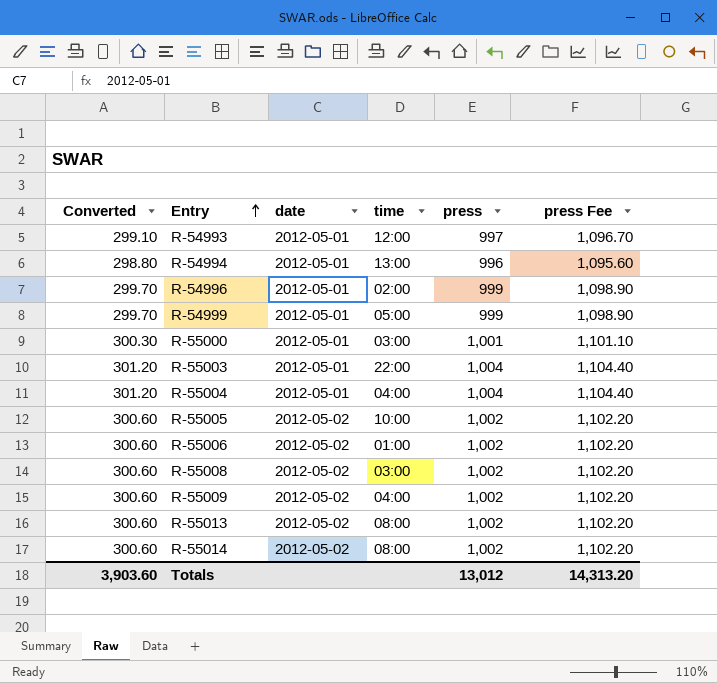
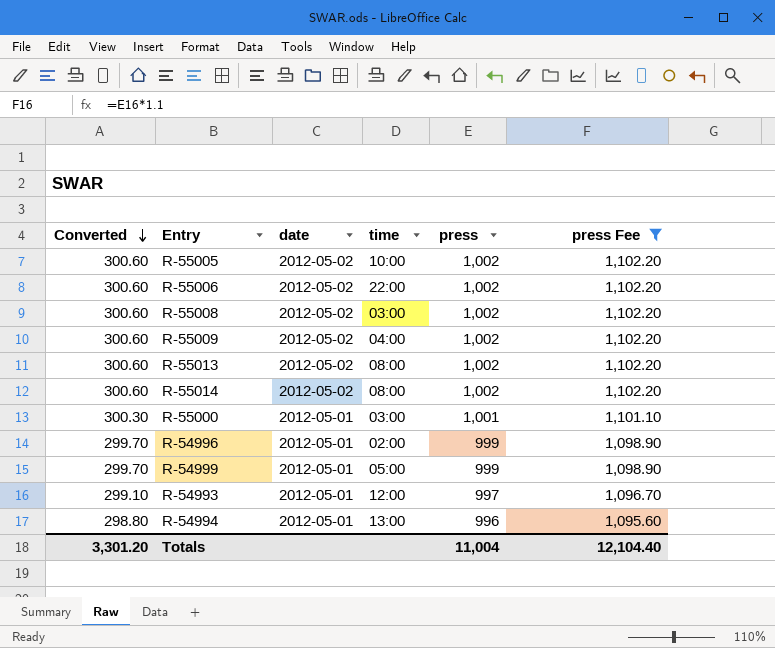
filter: none -> press Fee != 1,104.40
row order: Entry ascending -> Converted descending
R-55006 | time: 01:00 -> 22:00
Totals | Converted: 3,903.60 -> 3,301.20
Totals | press: 13,012 -> 11,004
Totals | press Fee: 14,313.20 -> 12,104.40

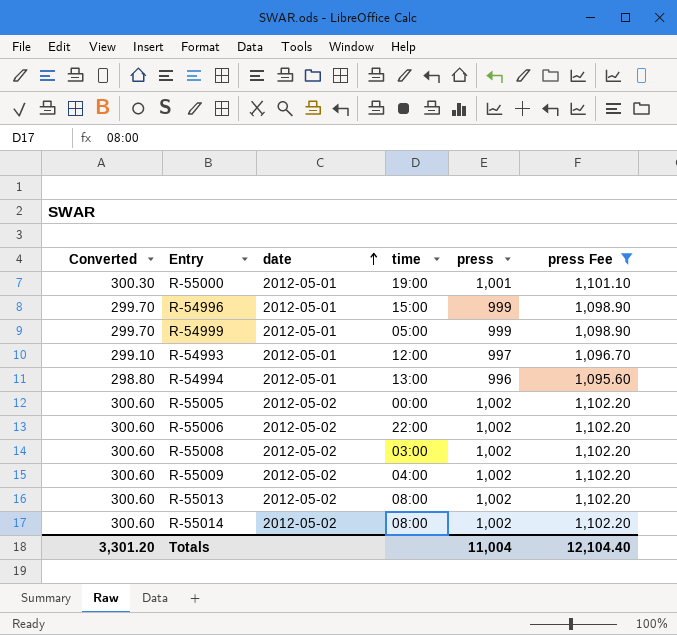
row order: Converted descending -> date ascending
R-55000 | time: 03:00 -> 19:00
R-54996 | time: 02:00 -> 15:00
R-55005 | time: 10:00 -> 00:00

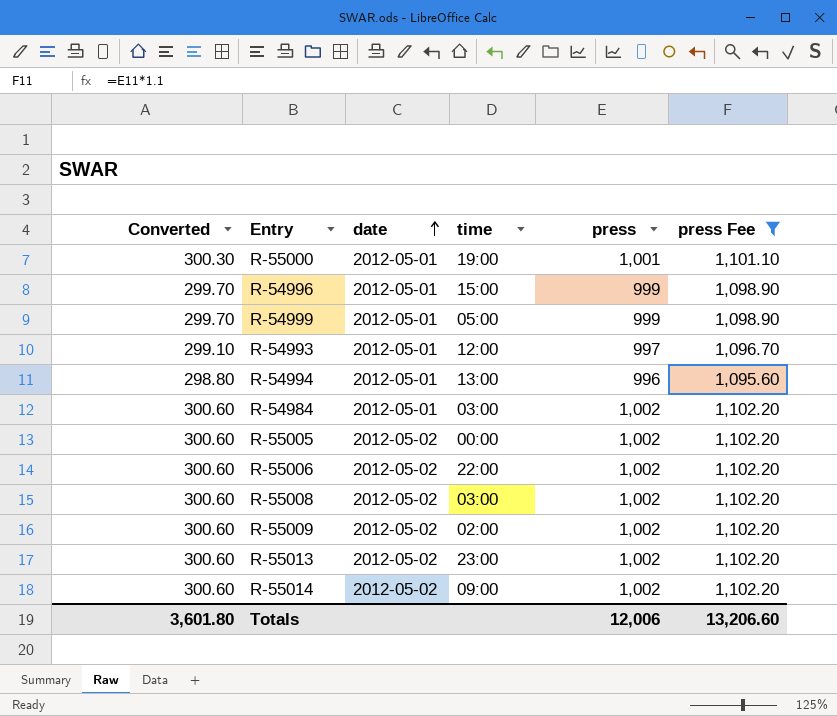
row R-54984: none -> 300.60 | 2012-05-01 | 03:00 | 1,002 | 1,102.20
R-55009 | time: 04:00 -> 02:00
R-55013 | time: 08:00 -> 23:00
R-55014 | time: 08:00 -> 09:00
Totals | Converted: 3,301.20 -> 3,601.80
Totals | press: 11,004 -> 12,006
Totals | press Fee: 12,104.40 -> 13,206.60

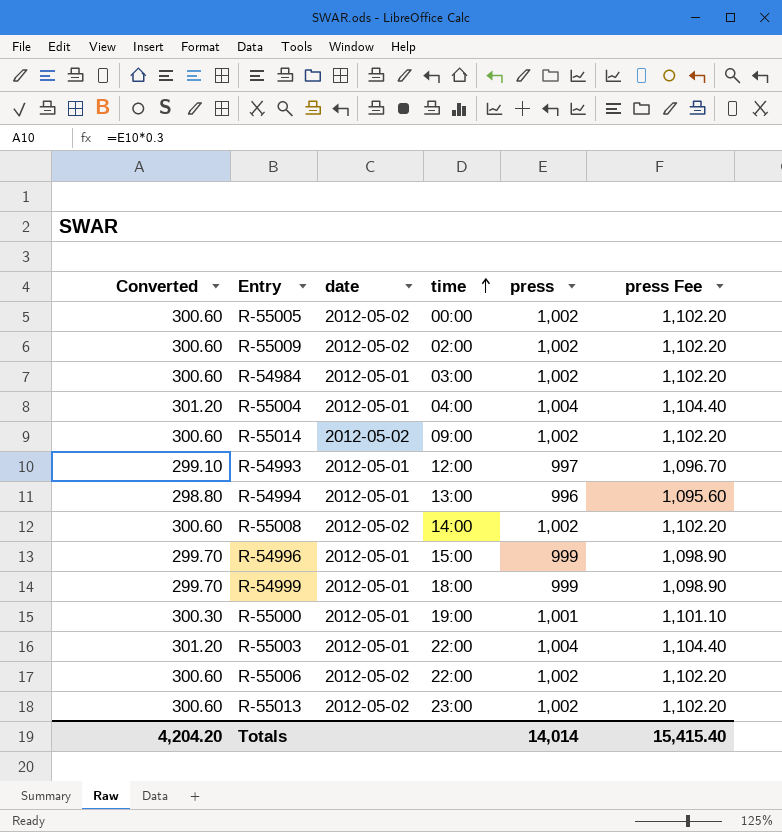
filter: press Fee != 1,104.40 -> none
row order: date ascending -> time ascending
R-55008 | time: 03:00 -> 14:00
R-54999 | time: 05:00 -> 18:00
Totals | Converted: 3,601.80 -> 4,204.20
Totals | press: 12,006 -> 14,014
Totals | press Fee: 13,206.60 -> 15,415.40

